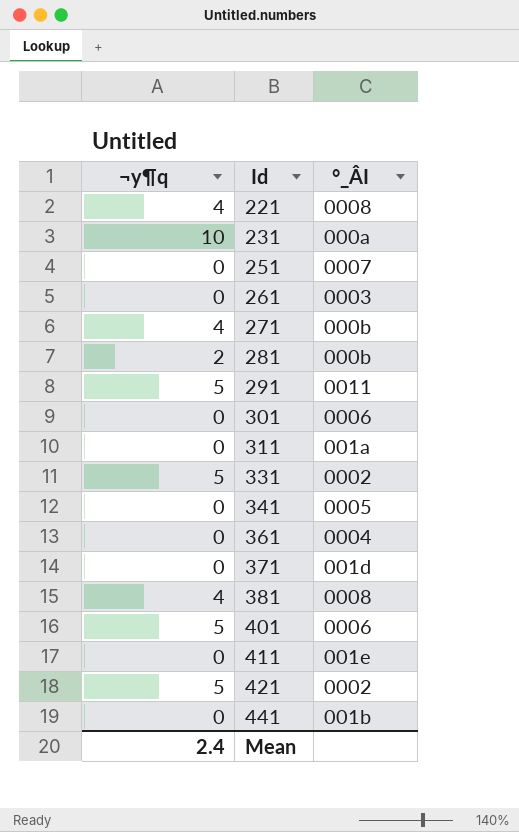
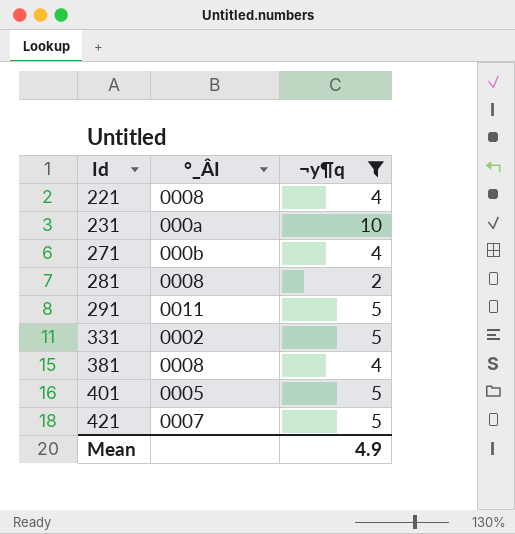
filter: none -> ¬y¶q != 0
column ¬y¶q | position: 1 -> 3
281 | °_ÂI: 000b -> 0008
401 | °_ÂI: 0006 -> 0005
421 | °_ÂI: 0002 -> 0007
Mean | ¬y¶q: 2.4 -> 4.9

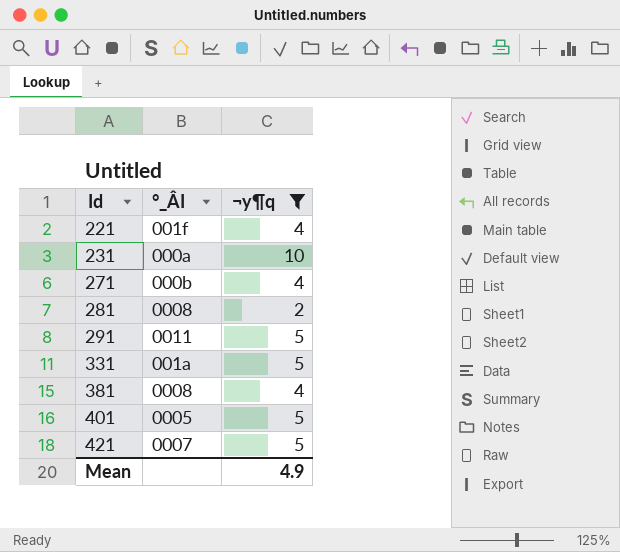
221 | °_ÂI: 0008 -> 001f
331 | °_ÂI: 0002 -> 001a

